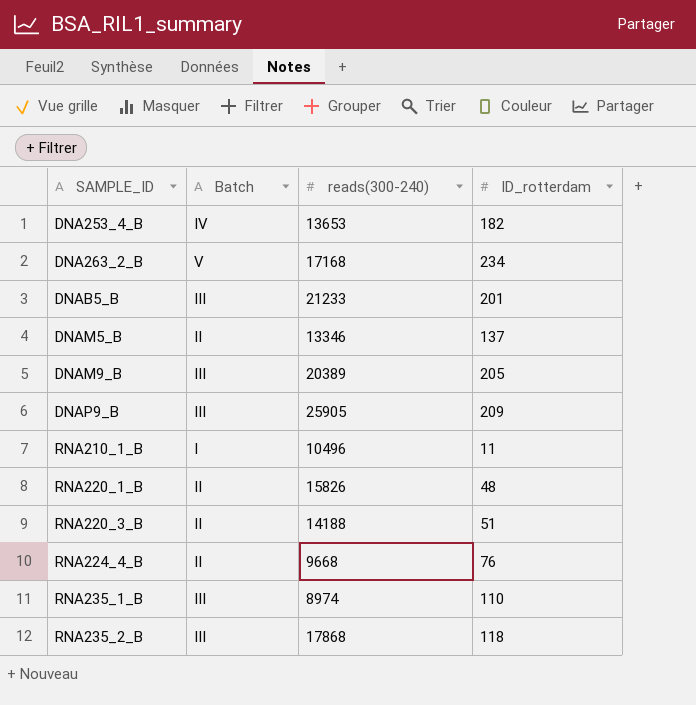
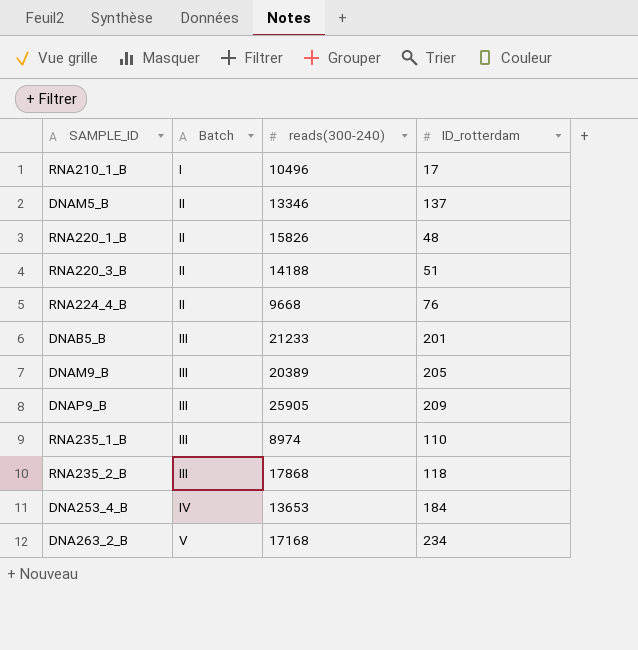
row order: SAMPLE_ID ascending -> Batch ascending
RNA210_1_B | ID_rotterdam: 11 -> 17
DNA253_4_B | ID_rotterdam: 182 -> 184

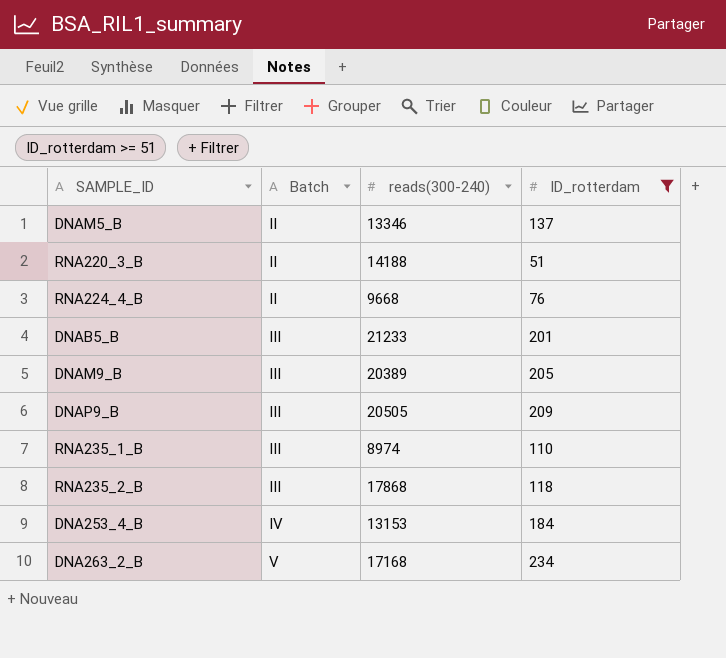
filter: none -> ID_rotterdam >= 51
DNAP9_B | reads(300-240): 25905 -> 20505
DNA253_4_B | reads(300-240): 13653 -> 13153

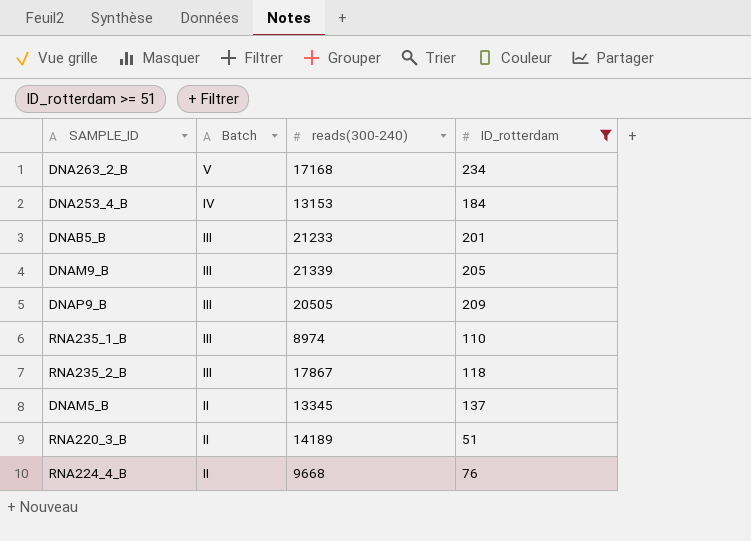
row order: Batch ascending -> Batch descending
DNAM9_B | reads(300-240): 20389 -> 21339
RNA235_2_B | reads(300-240): 17868 -> 17867
DNAM5_B | reads(300-240): 13346 -> 13345
RNA220_3_B | reads(300-240): 14188 -> 14189

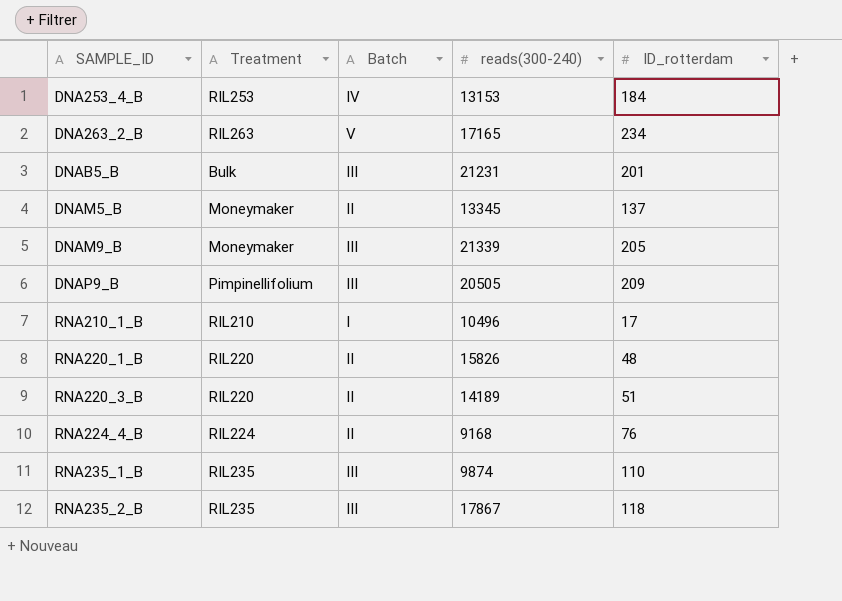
filter: ID_rotterdam >= 51 -> none
row order: Batch descending -> SAMPLE_ID ascending
column Treatment | position: none -> 2
DNA263_2_B | reads(300-240): 17168 -> 17165
DNAB5_B | reads(300-240): 21233 -> 21231
RNA224_4_B | reads(300-240): 9668 -> 9168
RNA235_1_B | reads(300-240): 8974 -> 9874

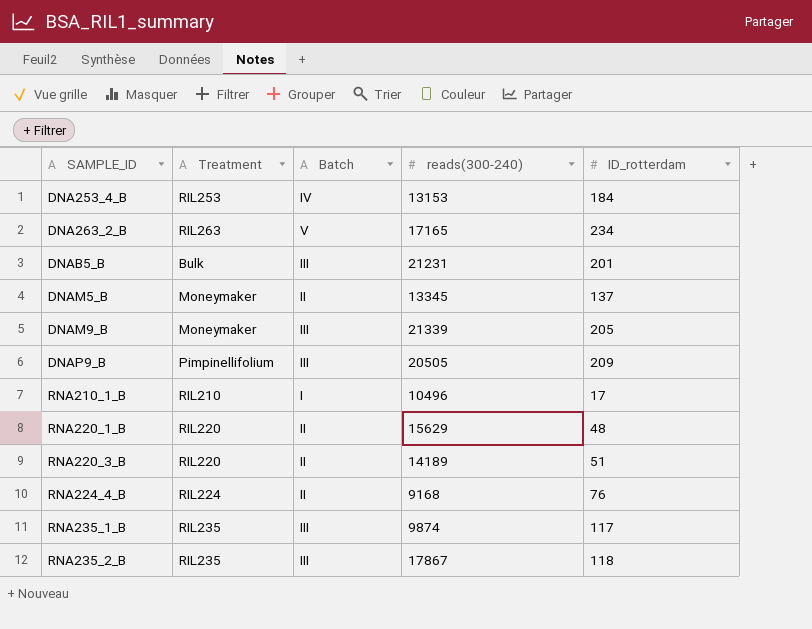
RNA220_1_B | reads(300-240): 15826 -> 15629
RNA235_1_B | ID_rotterdam: 110 -> 117

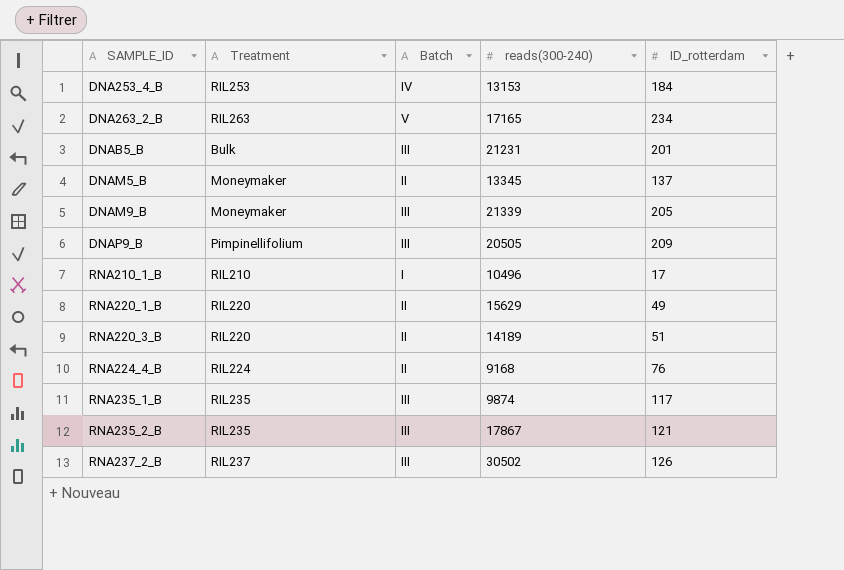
RNA220_1_B | ID_rotterdam: 48 -> 49
RNA235_2_B | ID_rotterdam: 118 -> 121
row RNA237_2_B: none -> RIL237 | III | 30502 | 126

